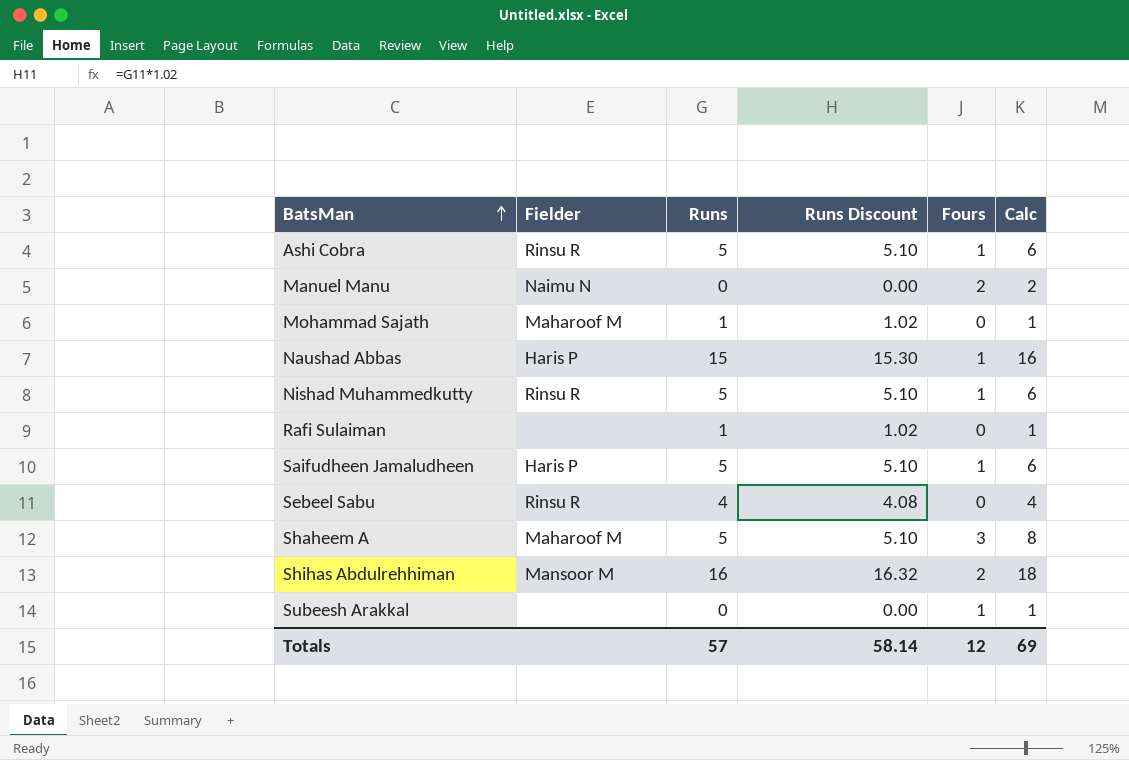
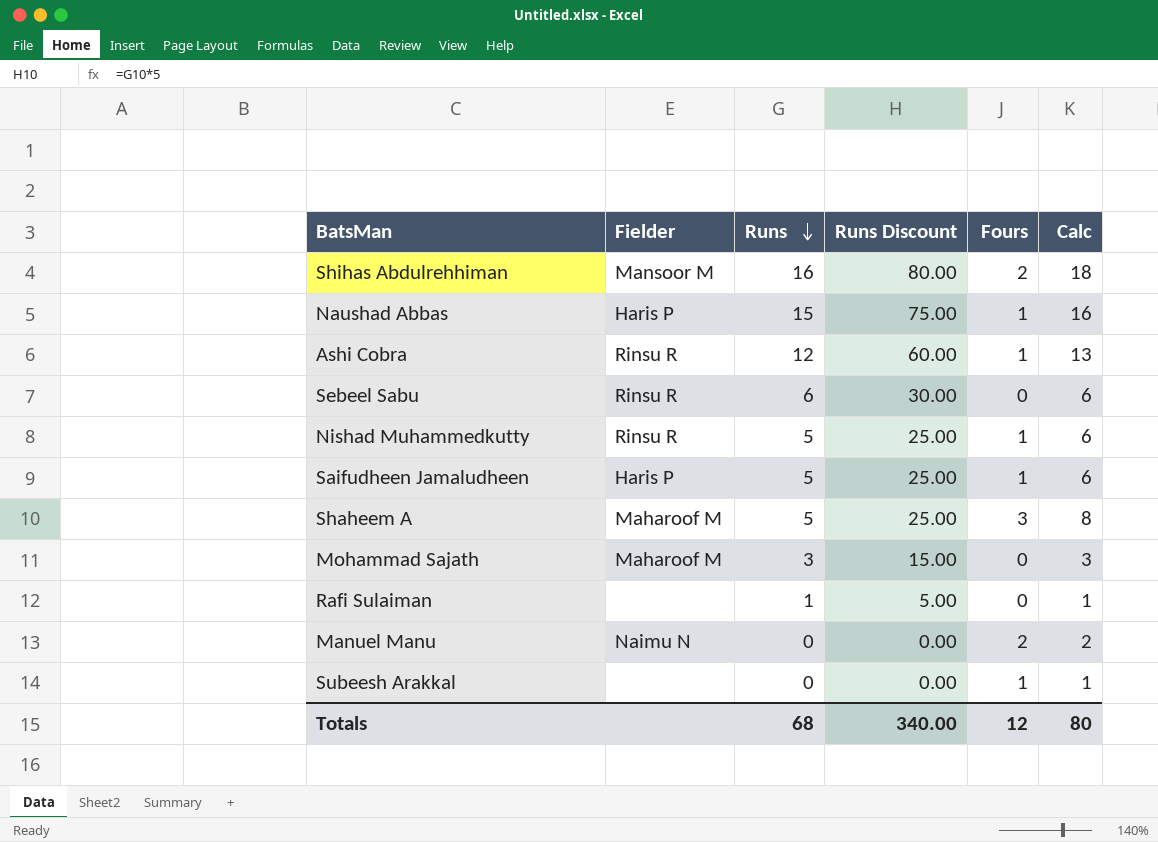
row order: BatsMan ascending -> Runs descending
column Runs Discount | formula: [Runs] * 1.02 -> [Runs] * 5
Ashi Cobra | Runs: 5 -> 12
Ashi Cobra | Calc: 6 -> 13
Sebeel Sabu | Runs: 4 -> 6
Sebeel Sabu | Calc: 4 -> 6
Mohammad Sajath | Runs: 1 -> 3
Mohammad Sajath | Calc: 1 -> 3
Totals | Runs: 57 -> 68
Totals | Runs Discount: 58.14 -> 340.00
Totals | Calc: 69 -> 80

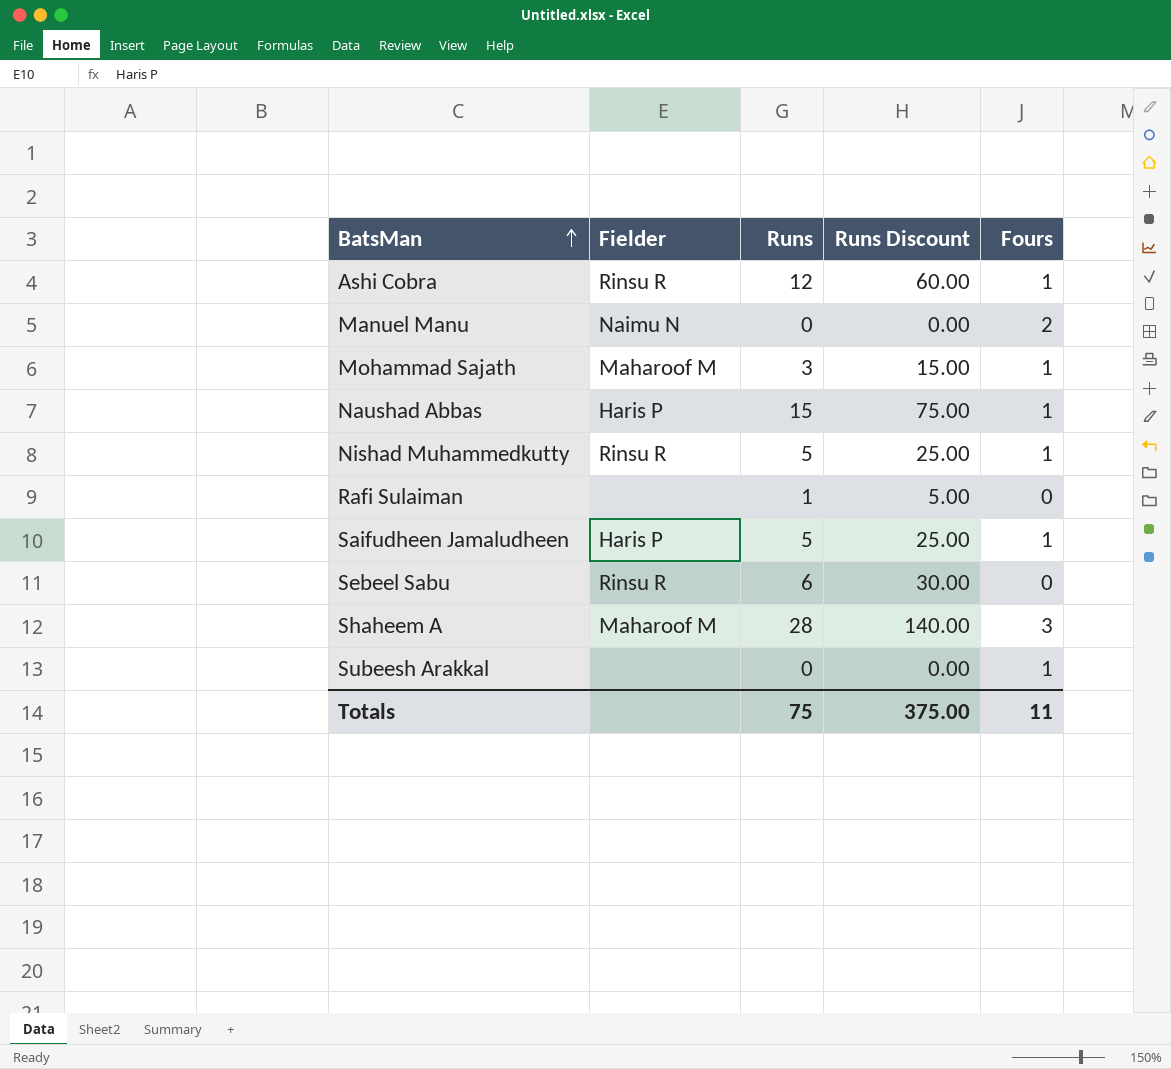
row order: Runs descending -> BatsMan ascending
column Calc | formula: [Runs] + [Fours] -> none
row Shihas Abdulrehhiman: Mansoor M | 16 | 80.00 | 2 | 18 -> none
Mohammad Sajath | Fours: 0 -> 1
Shaheem A | Runs: 5 -> 28
Shaheem A | Runs Discount: 25.00 -> 140.00
Totals | Runs: 68 -> 75
Totals | Runs Discount: 340.00 -> 375.00
Totals | Fours: 12 -> 11

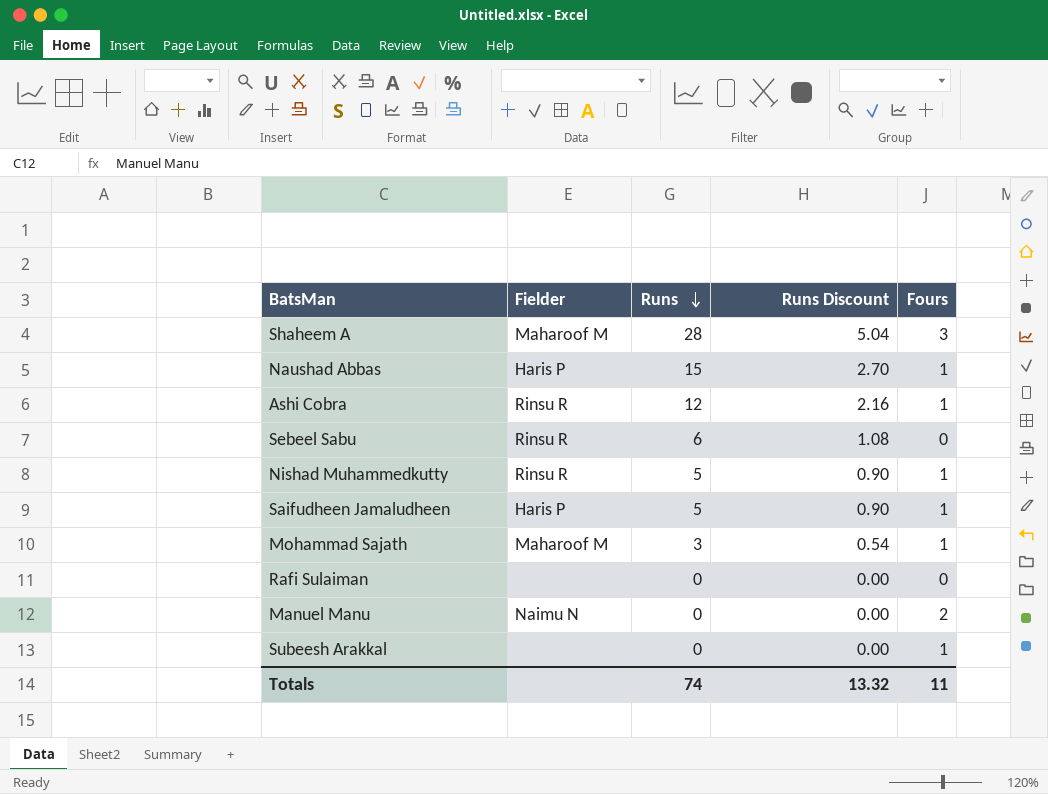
row order: BatsMan ascending -> Runs descending
column Runs Discount | formula: [Runs] * 5 -> [Runs] * 0.18
Rafi Sulaiman | Runs: 1 -> 0
Totals | Runs: 75 -> 74
Totals | Runs Discount: 375.00 -> 13.32

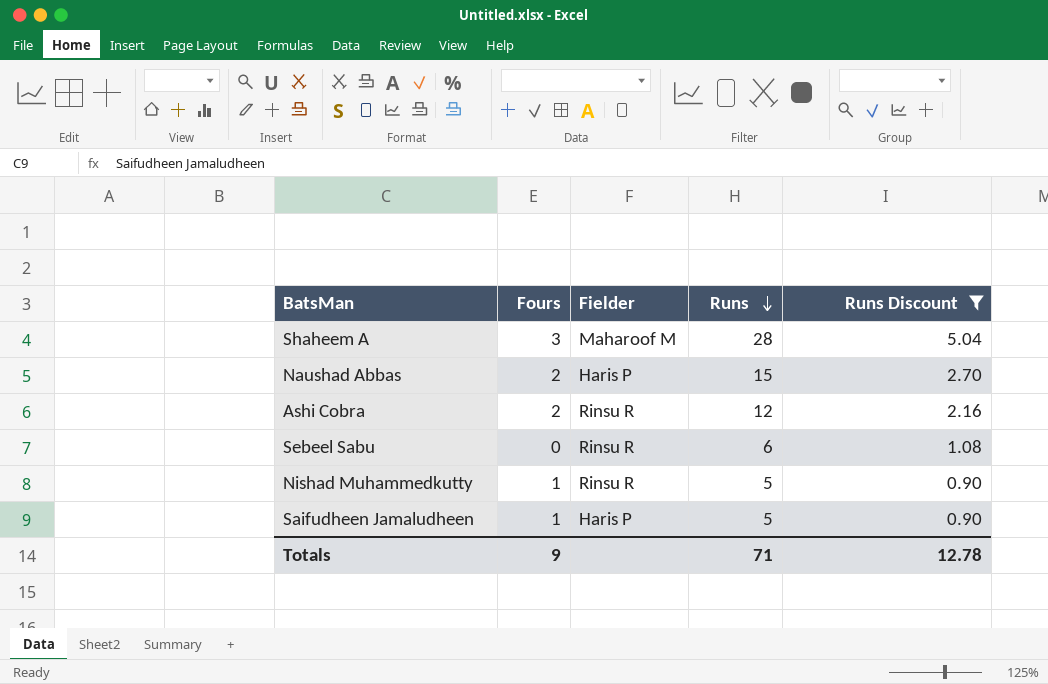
filter: none -> Runs Discount >= 0.90
column Fours | position: 5 -> 2
Naushad Abbas | Fours: 1 -> 2
Ashi Cobra | Fours: 1 -> 2
Totals | Fours: 11 -> 9
Totals | Runs: 74 -> 71
Totals | Runs Discount: 13.32 -> 12.78

